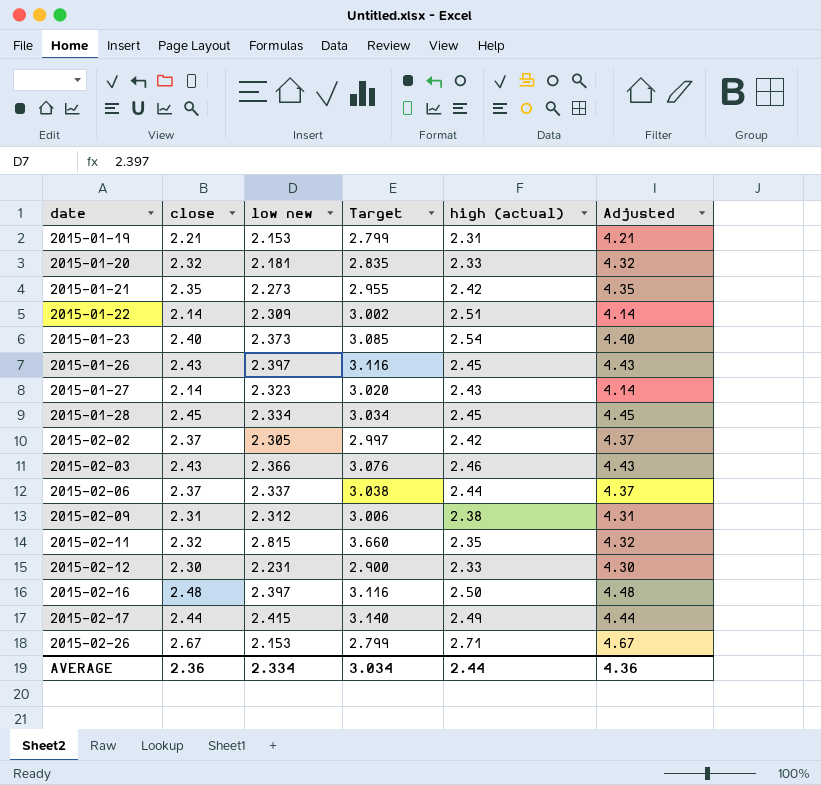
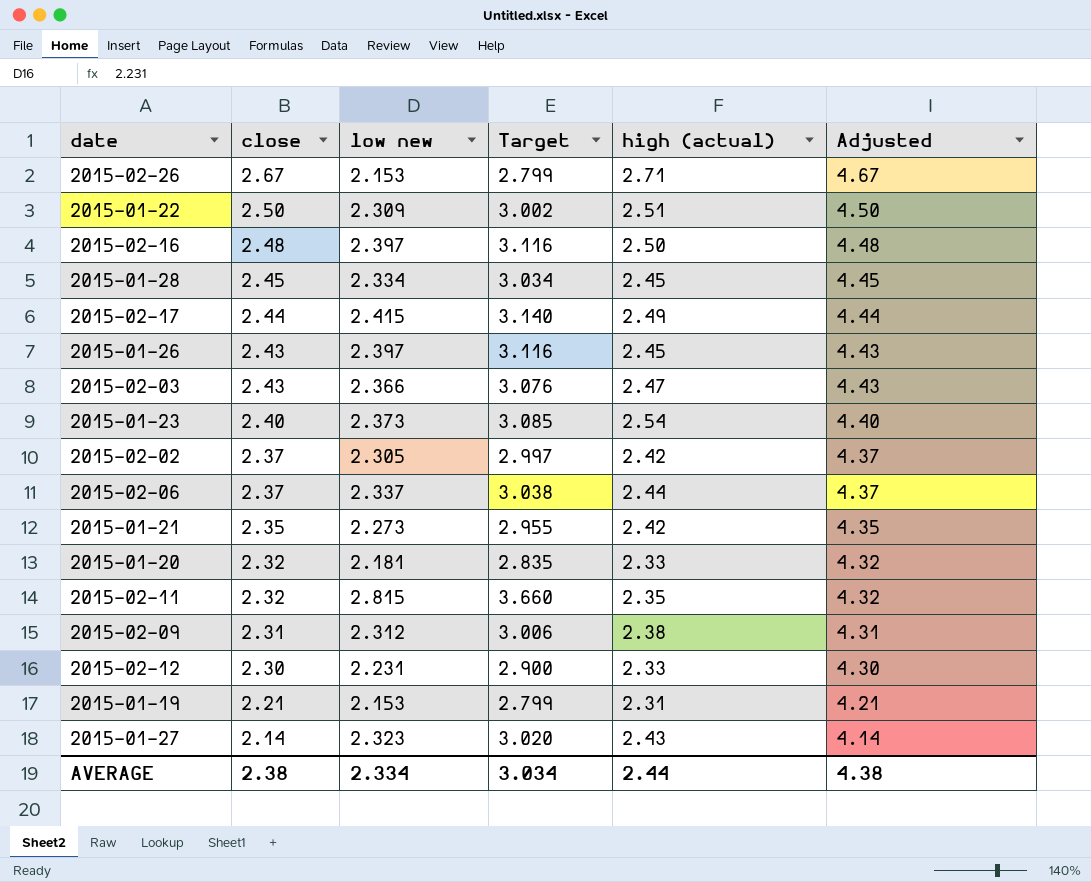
row order: date ascending -> close descending
2015-01-22 | close: 2.14 -> 2.50
2015-01-22 | Adjusted: 4.14 -> 4.50
2015-02-03 | high (actual): 2.46 -> 2.47
AVERAGE | close: 2.36 -> 2.38
AVERAGE | Adjusted: 4.36 -> 4.38

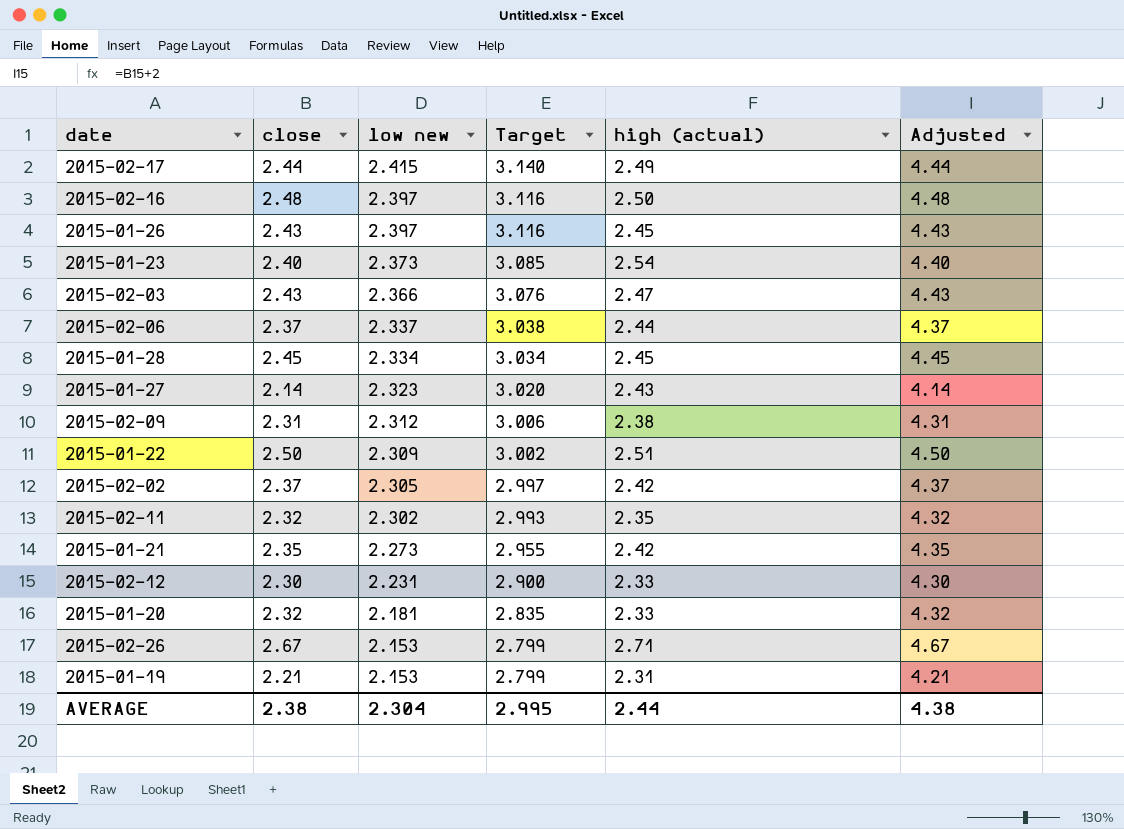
row order: close descending -> low new descending
2015-02-11 | low new: 2.815 -> 2.302
2015-02-11 | Target: 3.660 -> 2.993
AVERAGE | low new: 2.334 -> 2.304
AVERAGE | Target: 3.034 -> 2.995

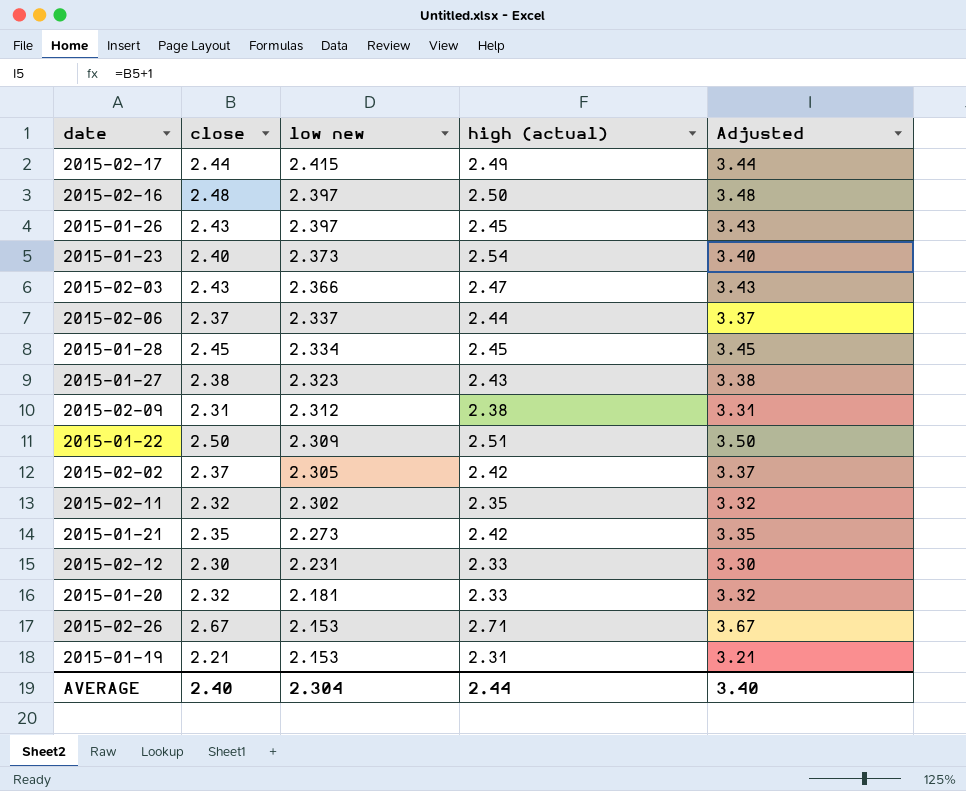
column Target | formula: [low new] * 1.3 -> none
column Adjusted | formula: [close] + 2 -> [close] + 1
2015-01-27 | close: 2.14 -> 2.38
AVERAGE | close: 2.38 -> 2.40
AVERAGE | Adjusted: 4.38 -> 3.40

